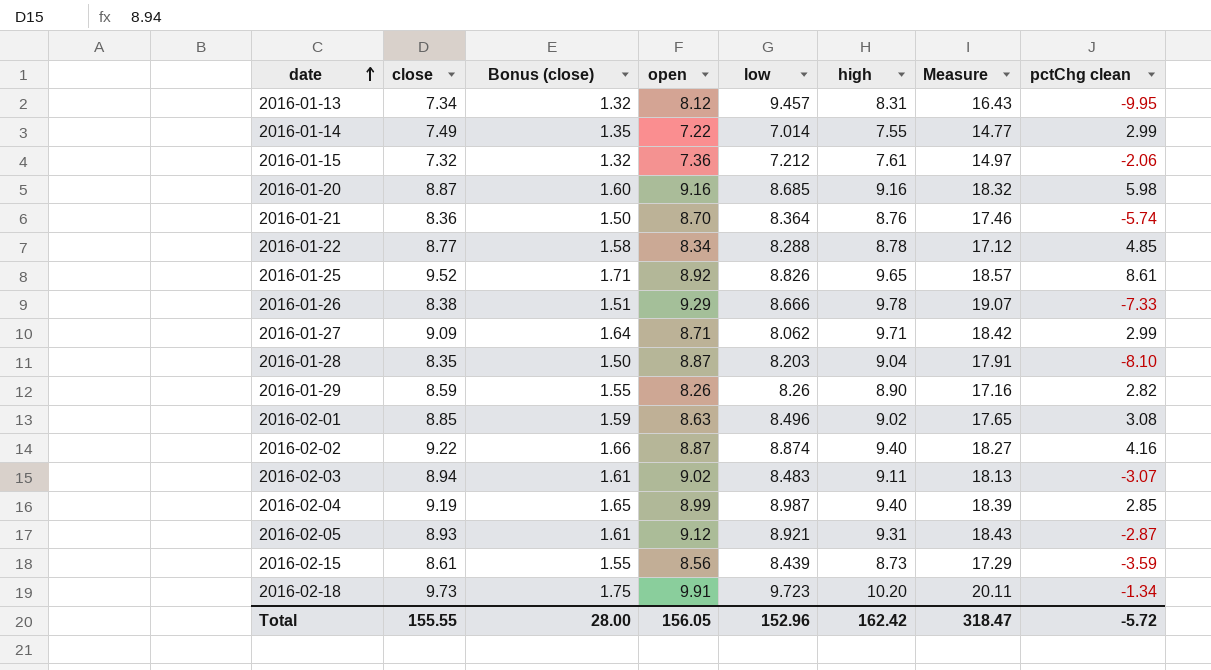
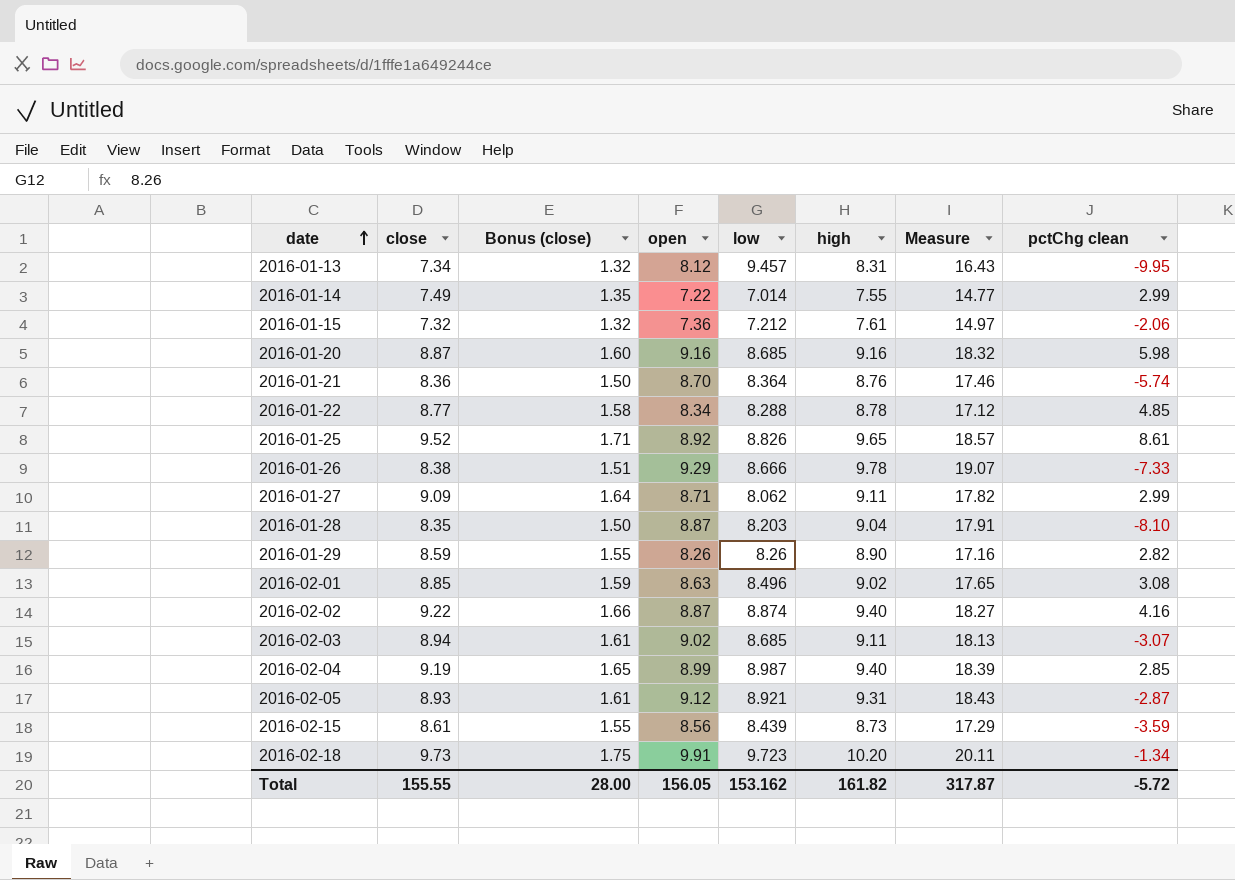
2016-01-27 | high: 9.71 -> 9.11
2016-01-27 | Measure: 18.42 -> 17.82
2016-02-03 | low: 8.483 -> 8.685
Total | low: 152.96 -> 153.162
Total | high: 162.42 -> 161.82
Total | Measure: 318.47 -> 317.87

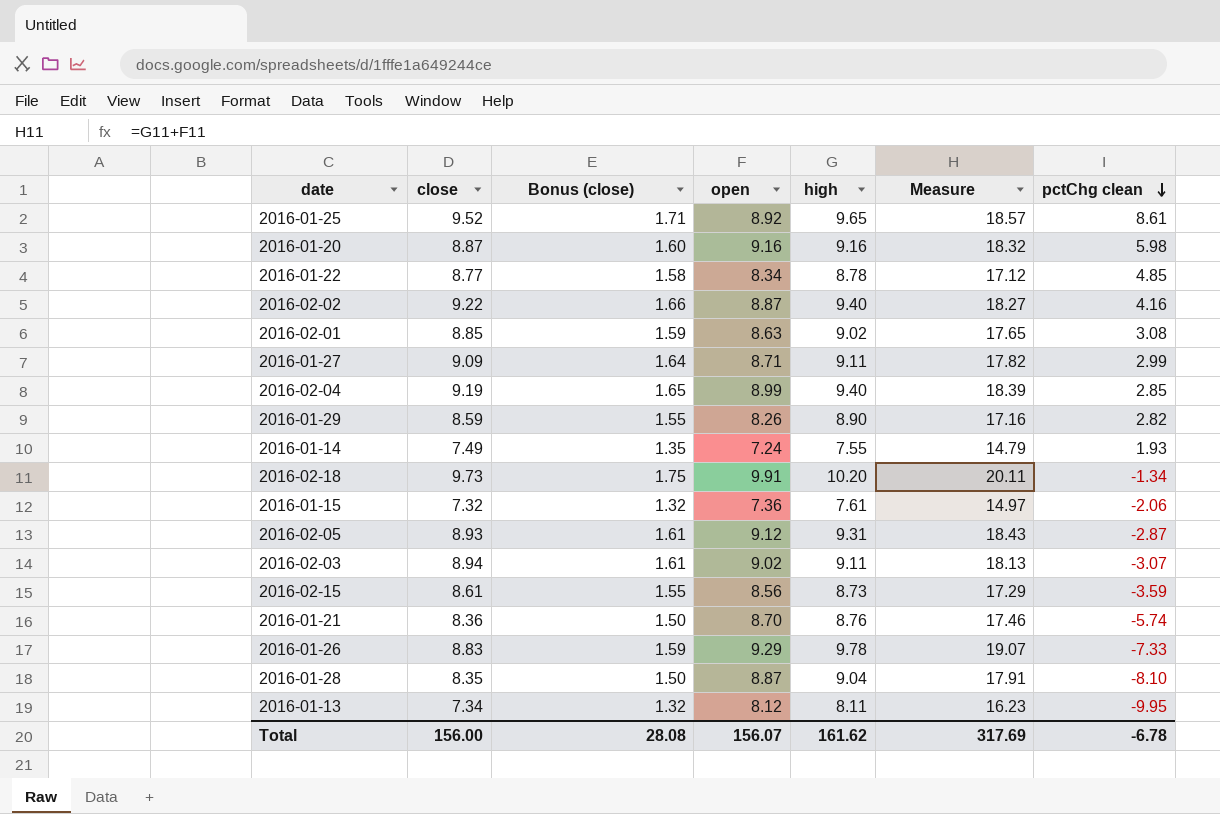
row order: date ascending -> pctChg clean descending
column low | position: 5 -> none
2016-01-14 | open: 7.22 -> 7.24
2016-01-14 | Measure: 14.77 -> 14.79
2016-01-14 | pctChg clean: 2.99 -> 1.93
2016-01-26 | close: 8.38 -> 8.83
2016-01-26 | Bonus (close): 1.51 -> 1.59
2016-01-13 | high: 8.31 -> 8.11
2016-01-13 | Measure: 16.43 -> 16.23
Total | close: 155.55 -> 156.00
Total | Bonus (close): 28.00 -> 28.08
Total | open: 156.05 -> 156.07
Total | high: 161.82 -> 161.62
Total | Measure: 317.87 -> 317.69
Total | pctChg clean: -5.72 -> -6.78

